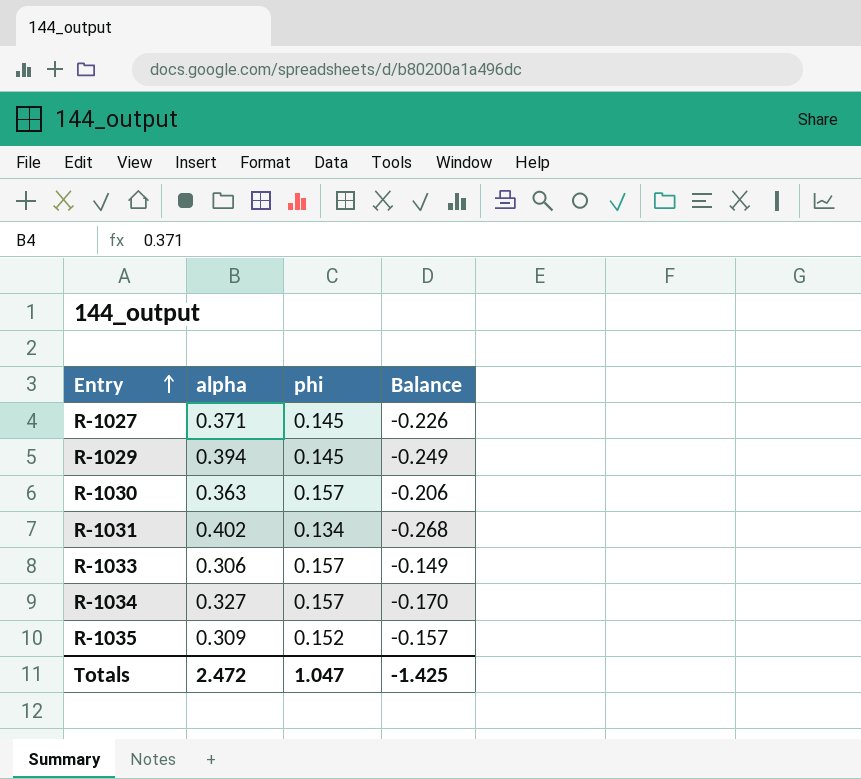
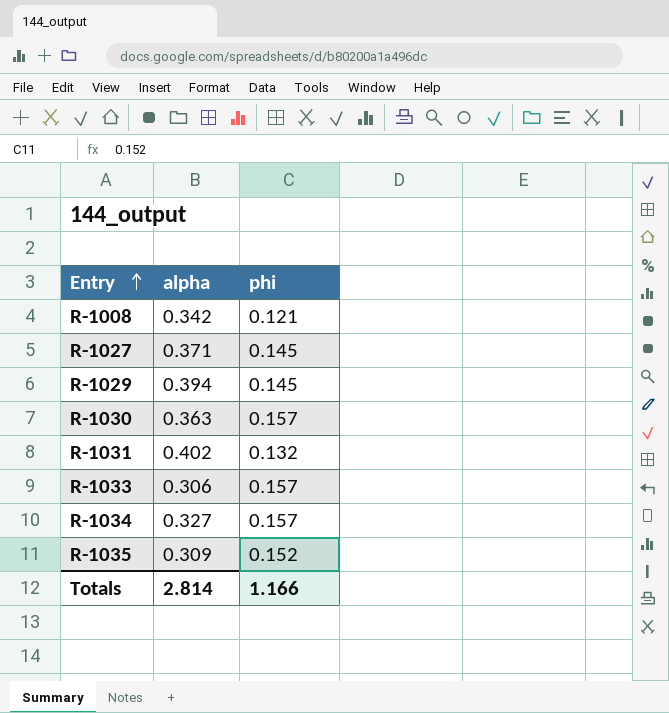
column Balance | formula: [phi] - [alpha] -> none
row R-1008: none -> 0.342 | 0.121
R-1031 | phi: 0.134 -> 0.132
Totals | alpha: 2.472 -> 2.814
Totals | phi: 1.047 -> 1.166

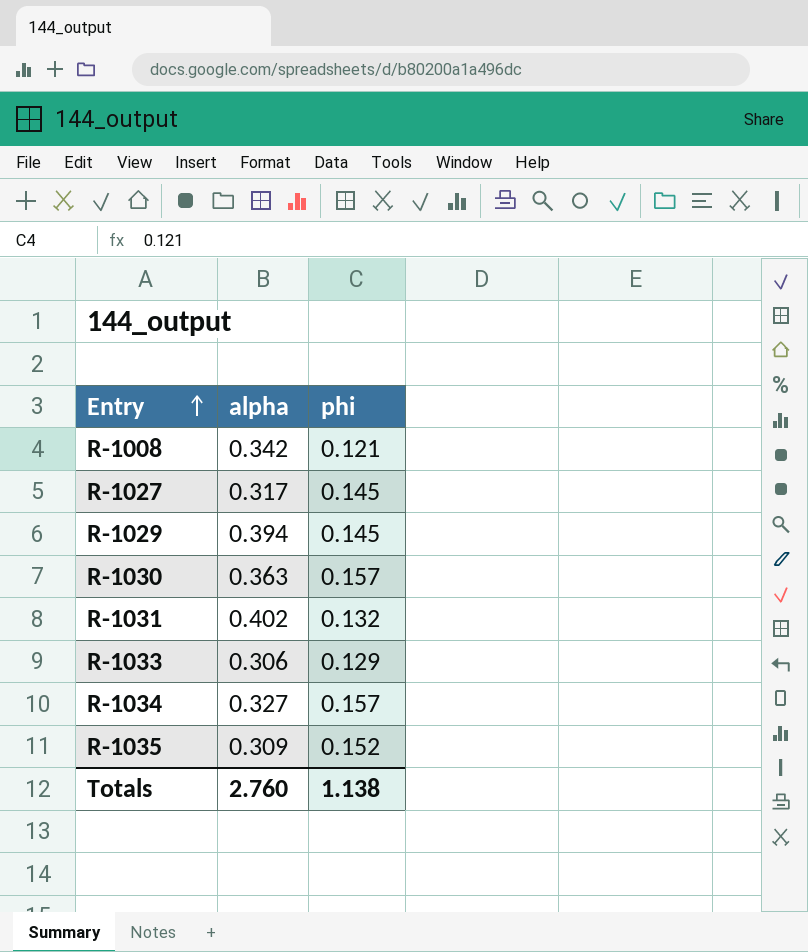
R-1027 | alpha: 0.371 -> 0.317
R-1033 | phi: 0.157 -> 0.129
Totals | alpha: 2.814 -> 2.760
Totals | phi: 1.166 -> 1.138

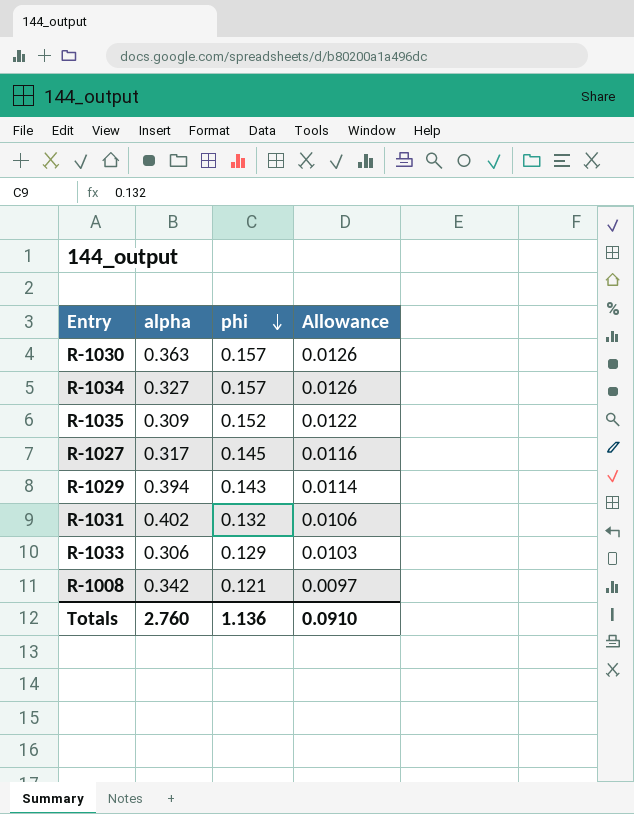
row order: Entry ascending -> phi descending
column Allowance | formula: none -> [phi] * 0.08
R-1029 | phi: 0.145 -> 0.143
Totals | phi: 1.138 -> 1.136

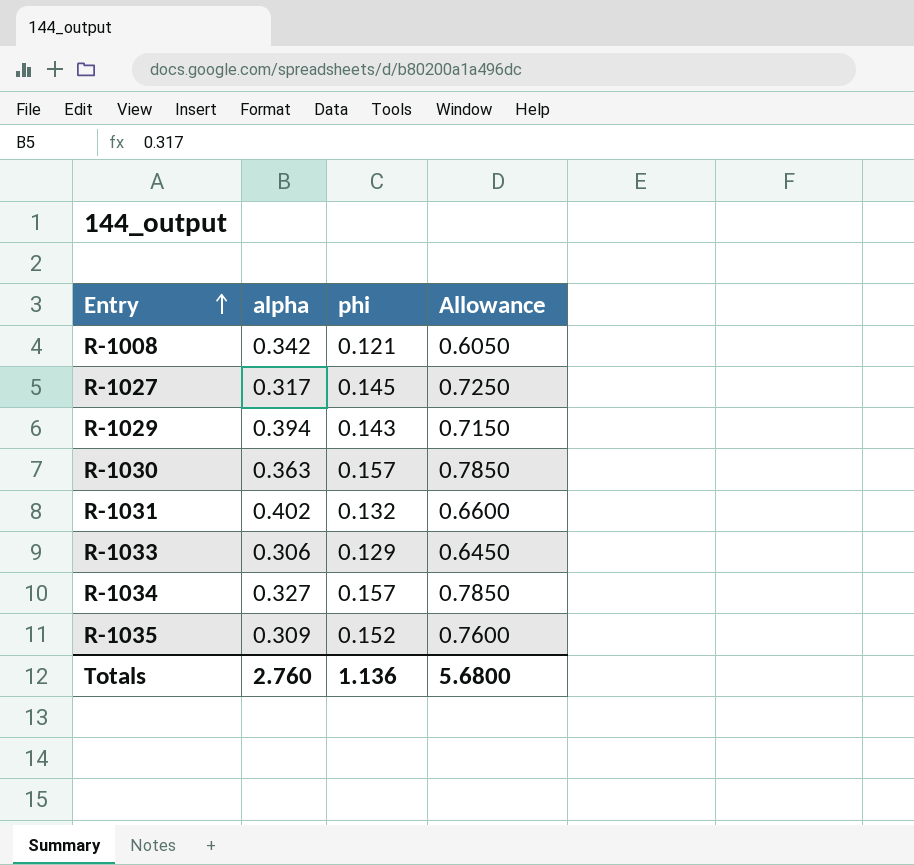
row order: phi descending -> Entry ascending
column Allowance | formula: [phi] * 0.08 -> [phi] * 5
Totals | Allowance: 0.0910 -> 5.6800

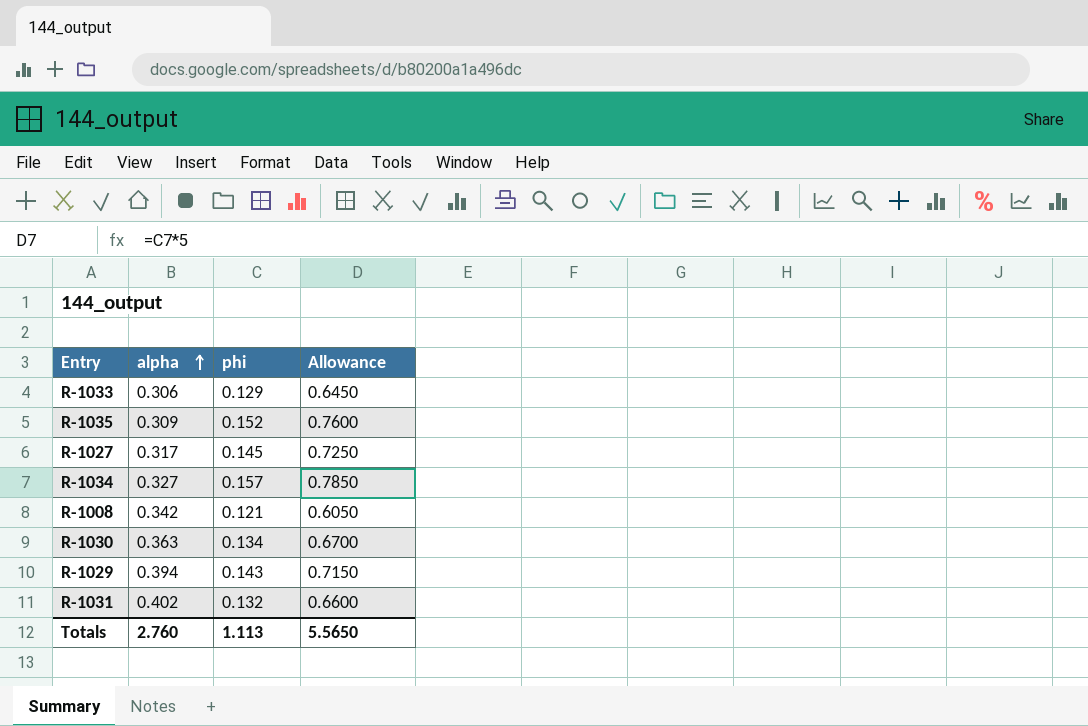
row order: Entry ascending -> alpha ascending
R-1030 | phi: 0.157 -> 0.134
R-1030 | Allowance: 0.7850 -> 0.6700
Totals | phi: 1.136 -> 1.113
Totals | Allowance: 5.6800 -> 5.5650

